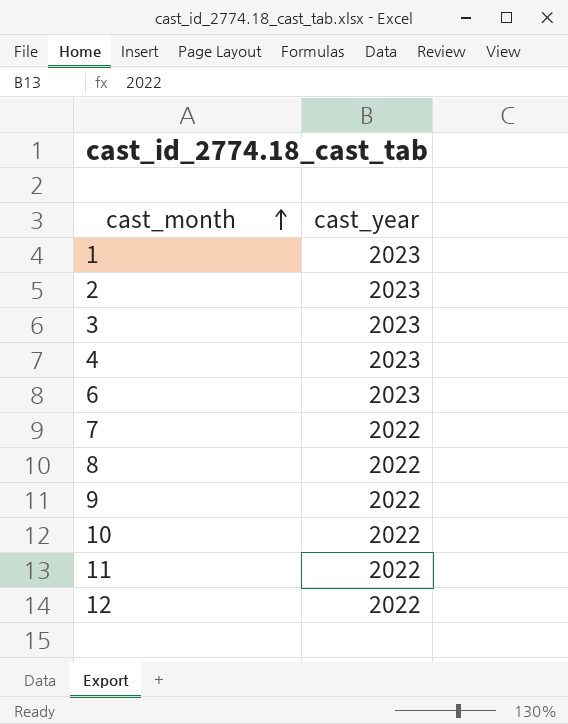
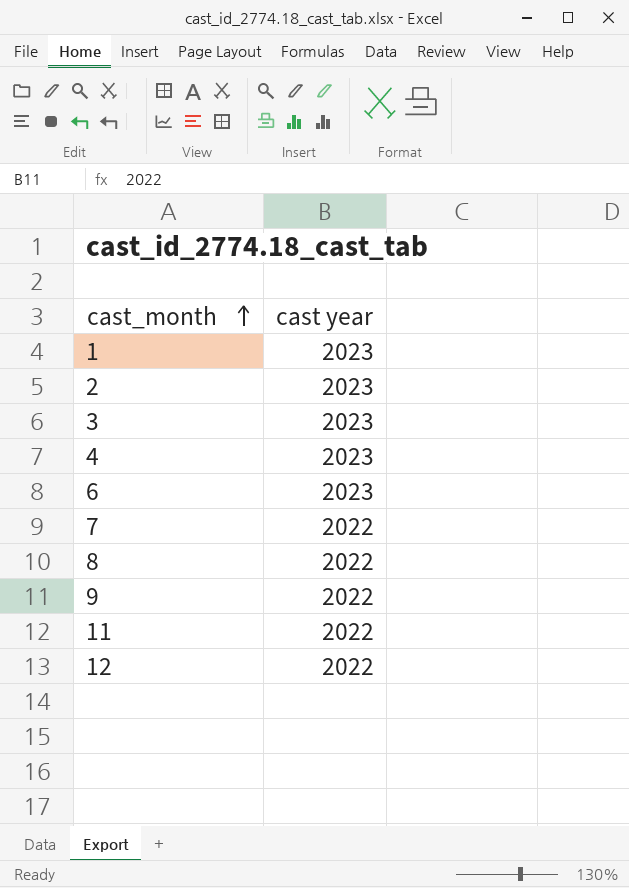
column name: cast_year -> cast year
row 10: 2022 -> none

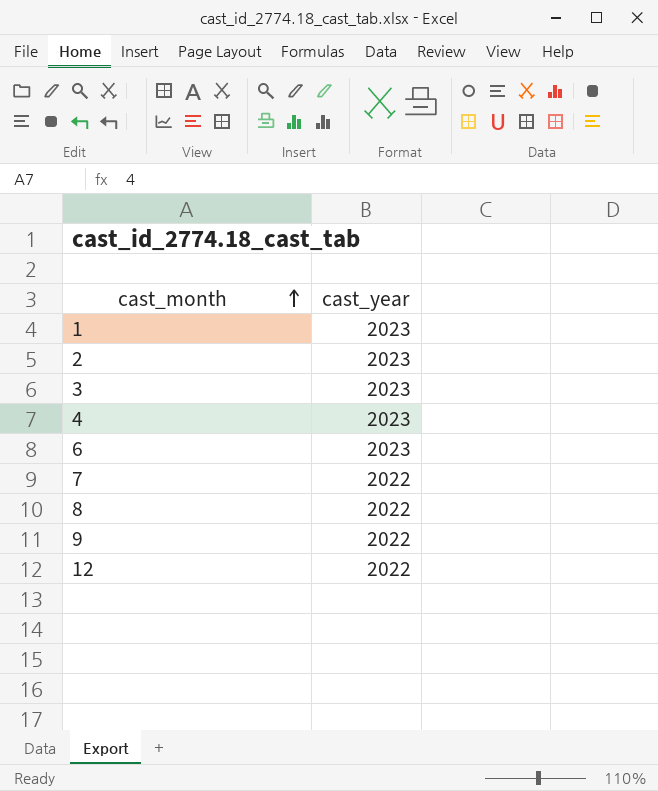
column name: cast year -> cast_year
row 11: 2022 -> none

